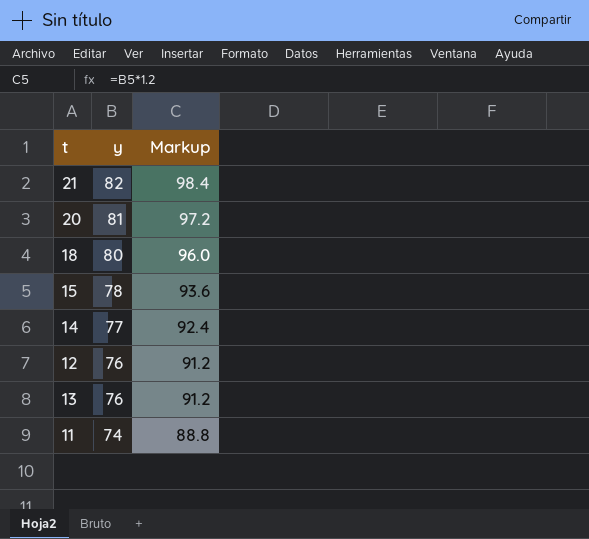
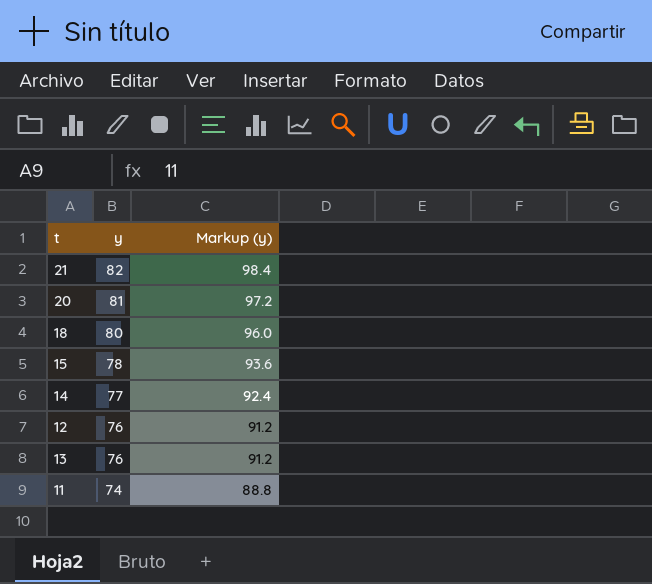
column name: Markup -> Markup (y)

